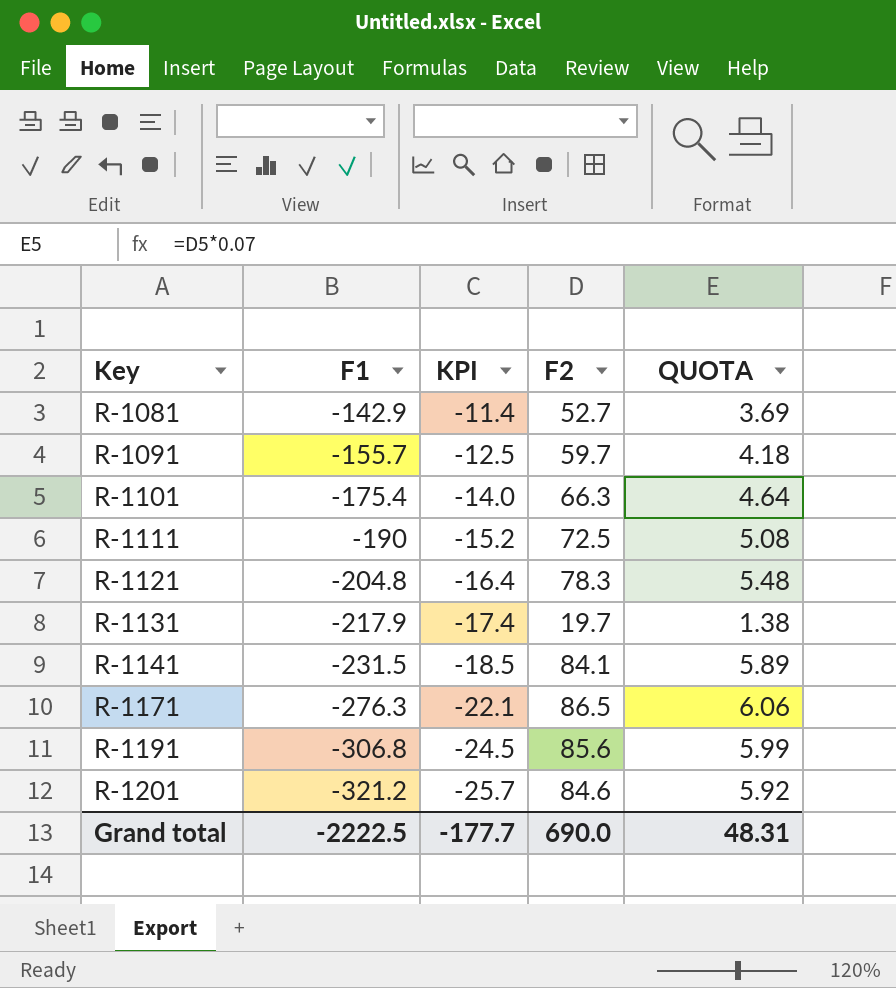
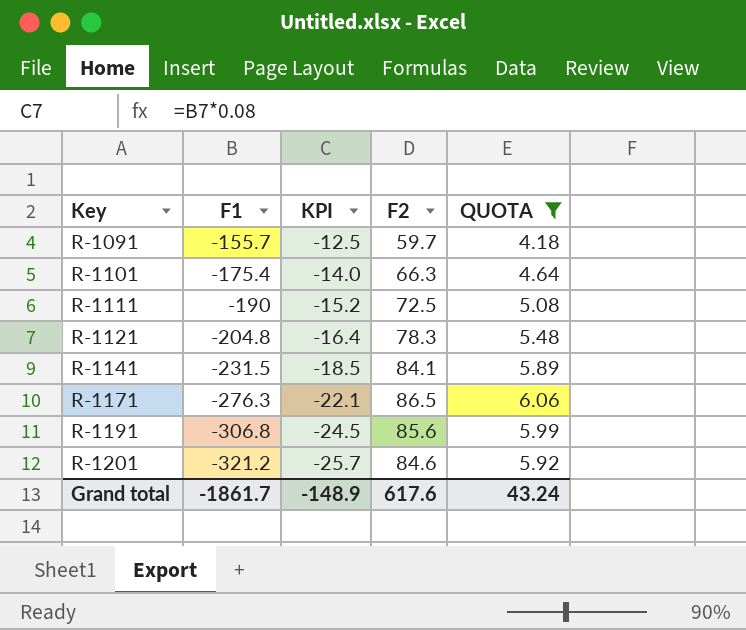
filter: none -> QUOTA >= 4.18
Grand total | F1: -2222.5 -> -1861.7
Grand total | KPI: -177.7 -> -148.9
Grand total | F2: 690.0 -> 617.6
Grand total | QUOTA: 48.31 -> 43.24

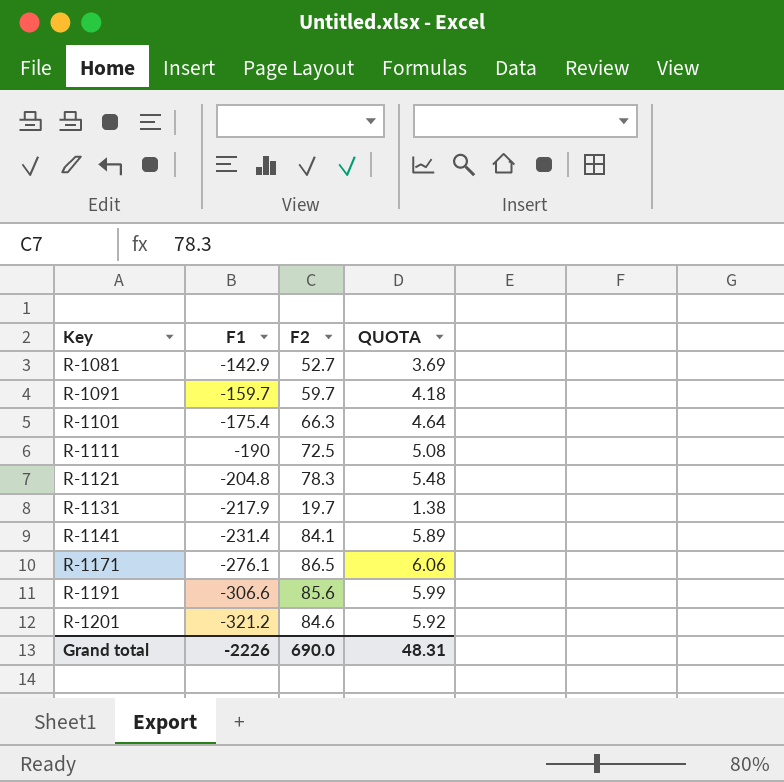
filter: QUOTA >= 4.18 -> none
column KPI | formula: [F1] * 0.08 -> none
R-1091 | F1: -155.7 -> -159.7
R-1141 | F1: -231.5 -> -231.4
R-1171 | F1: -276.3 -> -276.1
R-1191 | F1: -306.8 -> -306.6
Grand total | F1: -1861.7 -> -2226
Grand total | F2: 617.6 -> 690.0
Grand total | QUOTA: 43.24 -> 48.31

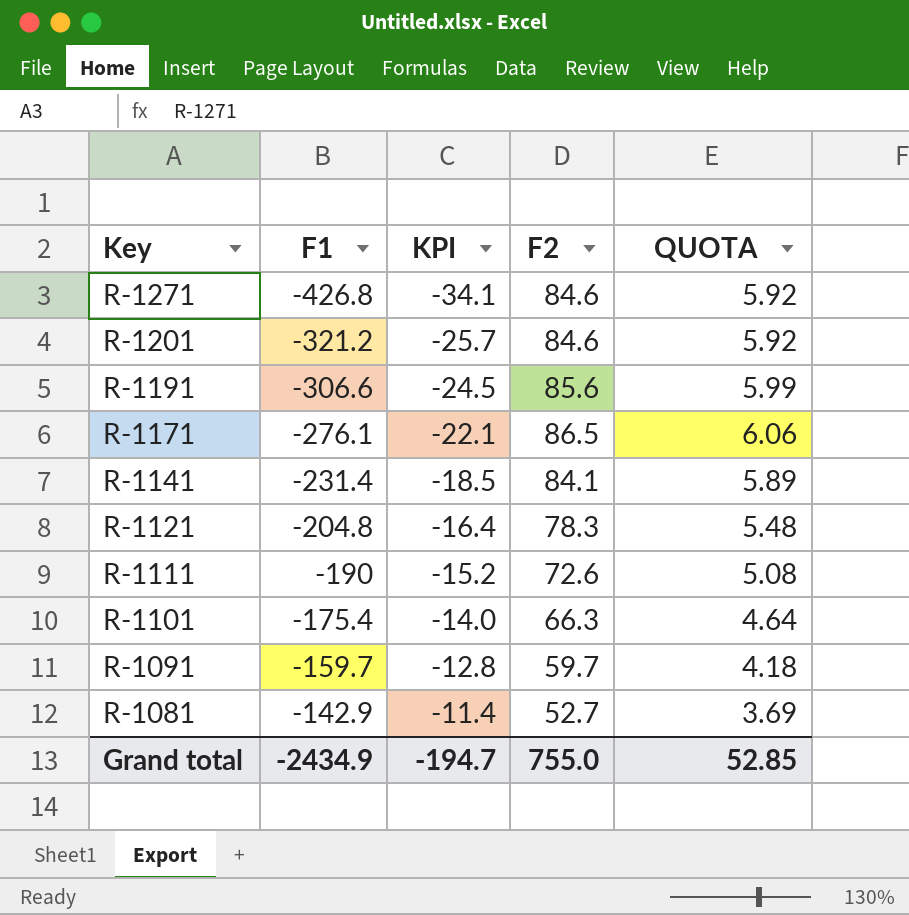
row order: Key ascending -> Key descending
column KPI | formula: none -> [F1] * 0.08
row R-1131: -217.9 | 19.7 | 1.38 -> none
row R-1271: none -> -426.8 | -34.1 | 84.6 | 5.92
R-1111 | F2: 72.5 -> 72.6
Grand total | F1: -2226 -> -2434.9
Grand total | F2: 690.0 -> 755.0
Grand total | QUOTA: 48.31 -> 52.85

